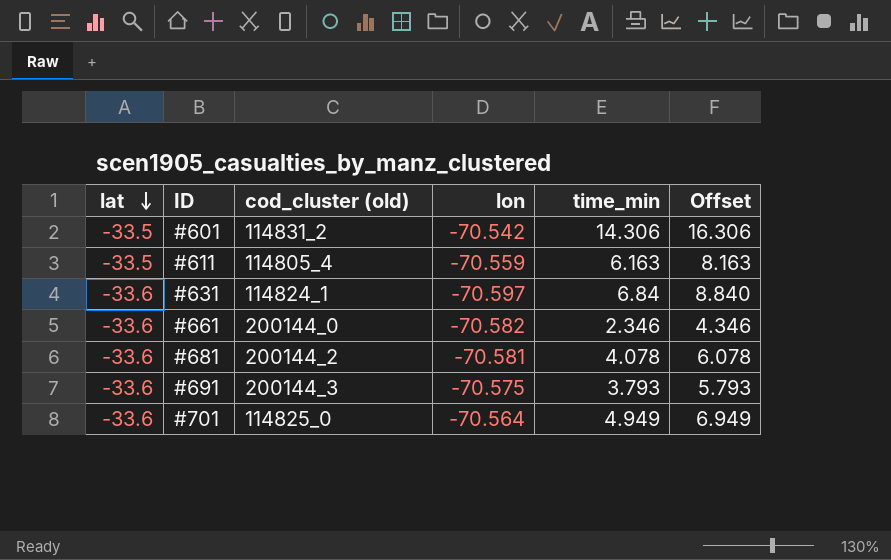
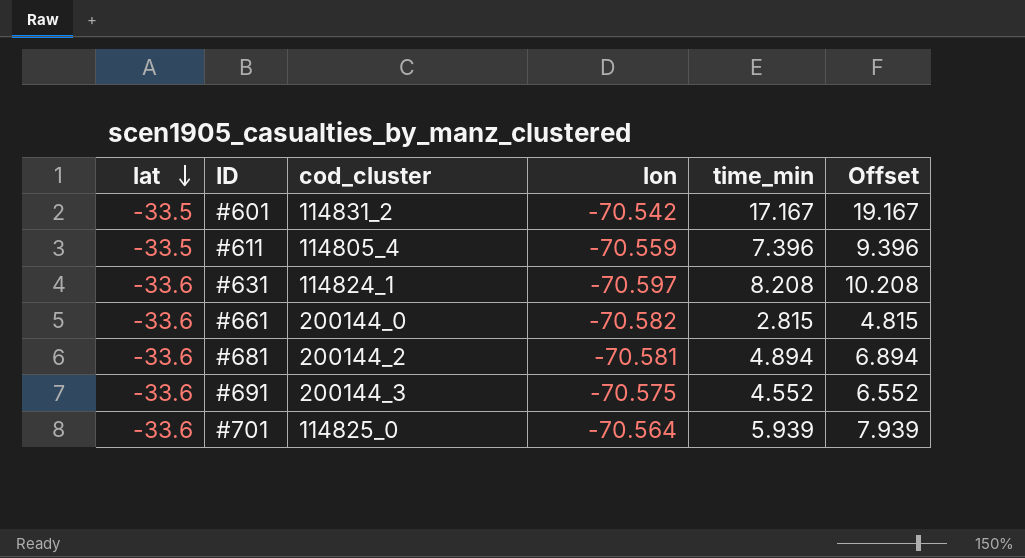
column name: cod_cluster (old) -> cod_cluster
#601 | time_min: 14.306 -> 17.167
#601 | Offset: 16.306 -> 19.167
#611 | time_min: 6.163 -> 7.396
#611 | Offset: 8.163 -> 9.396
#631 | time_min: 6.84 -> 8.208
#631 | Offset: 8.840 -> 10.208
#661 | time_min: 2.346 -> 2.815
#661 | Offset: 4.346 -> 4.815
#681 | time_min: 4.078 -> 4.894
#681 | Offset: 6.078 -> 6.894
#691 | time_min: 3.793 -> 4.552
#691 | Offset: 5.793 -> 6.552
#701 | time_min: 4.949 -> 5.939
#701 | Offset: 6.949 -> 7.939

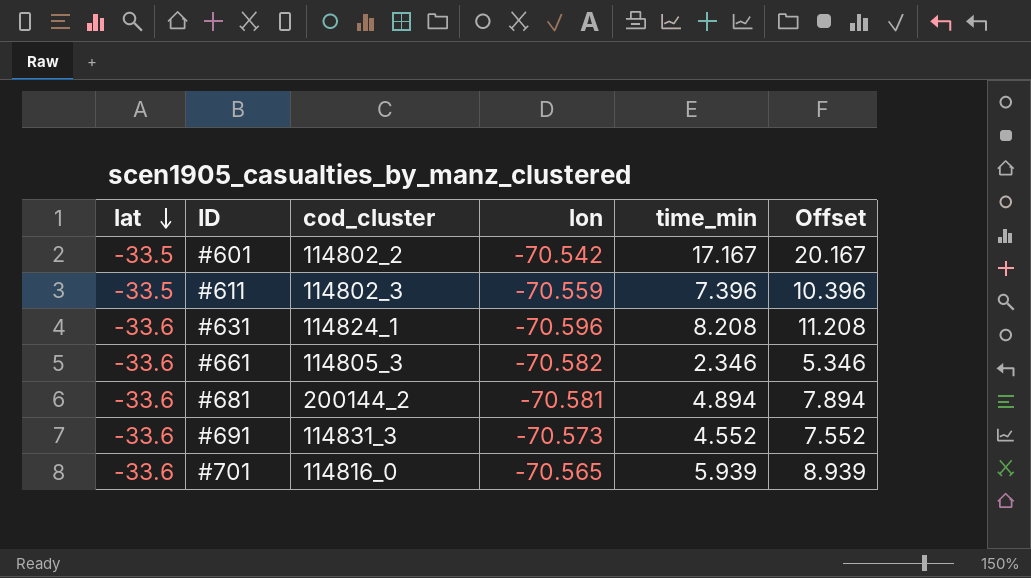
column Offset | formula: [time_min] + 2 -> [time_min] + 3
#601 | cod_cluster: 114831_2 -> 114802_2
#611 | cod_cluster: 114805_4 -> 114802_3
#631 | lon: -70.597 -> -70.596
#661 | cod_cluster: 200144_0 -> 114805_3
#661 | time_min: 2.815 -> 2.346
#691 | cod_cluster: 200144_3 -> 114831_3
#691 | lon: -70.575 -> -70.573
#701 | cod_cluster: 114825_0 -> 114816_0
#701 | lon: -70.564 -> -70.565

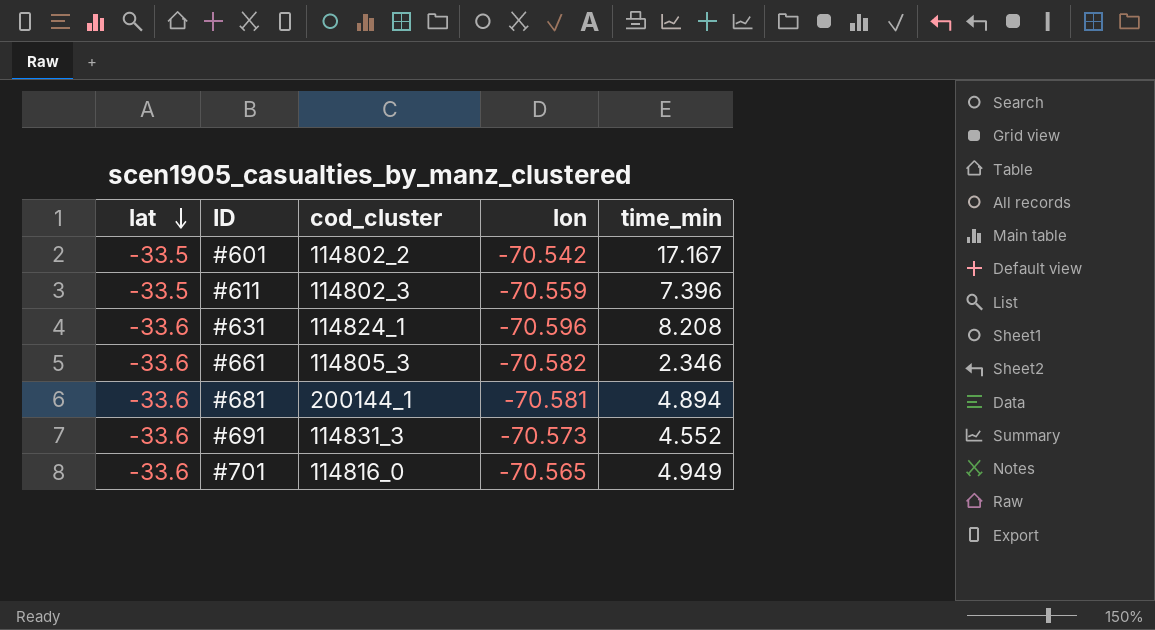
column Offset | formula: [time_min] + 3 -> none
#681 | cod_cluster: 200144_2 -> 200144_1
#701 | time_min: 5.939 -> 4.949

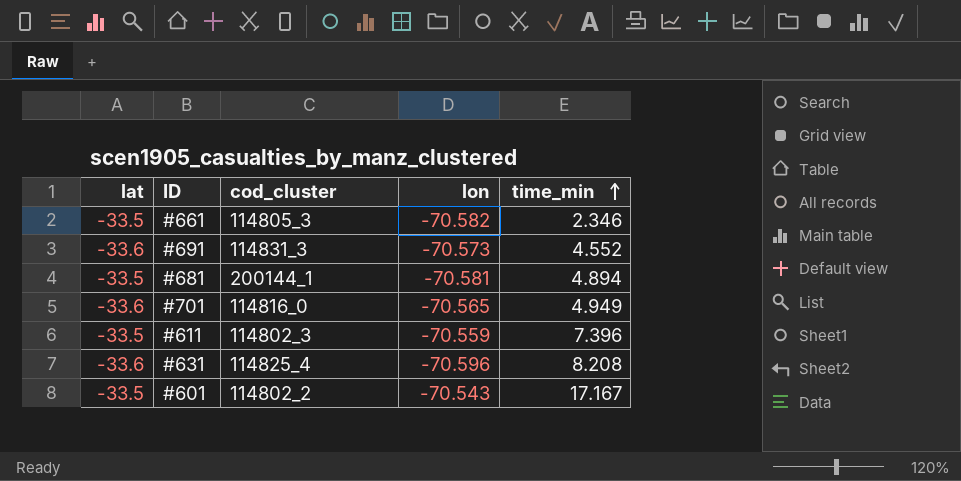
row order: lat descending -> time_min ascending
#661 | lat: -33.6 -> -33.5
#681 | lat: -33.6 -> -33.5
#631 | cod_cluster: 114824_1 -> 114825_4
#601 | lon: -70.542 -> -70.543

